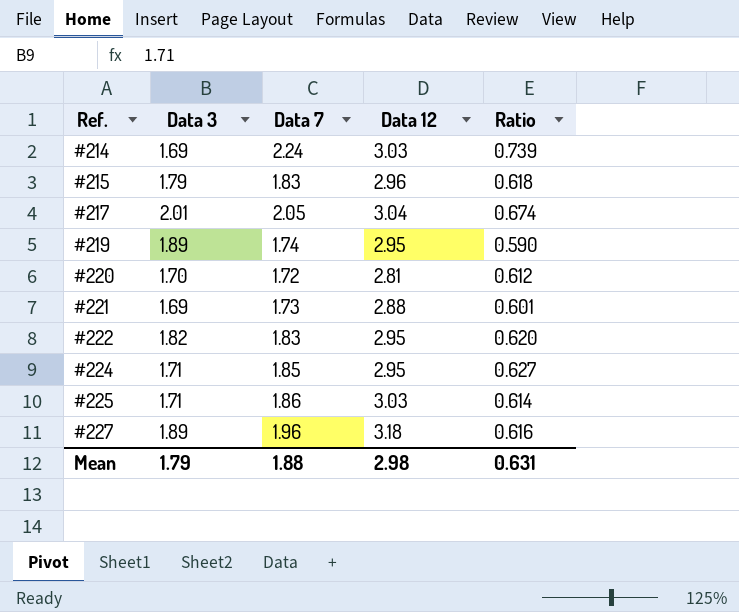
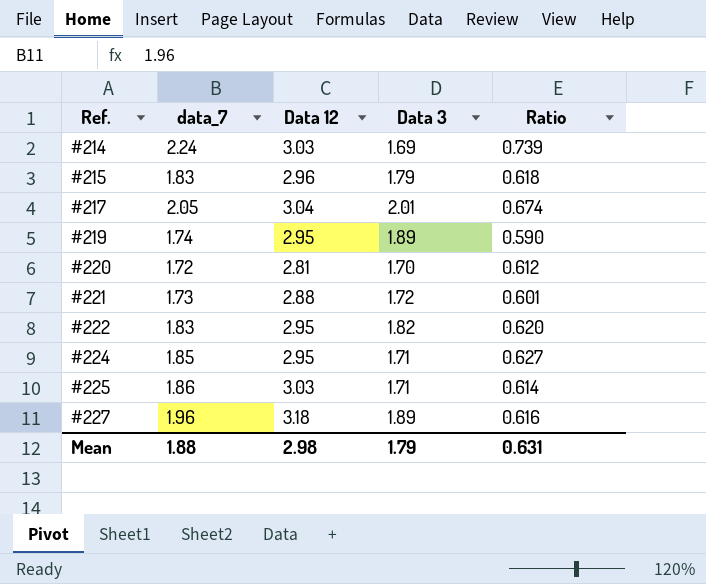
column name: Data 7 -> data_7
column Data 3 | position: 2 -> 4
#221 | Data 3: 1.69 -> 1.72

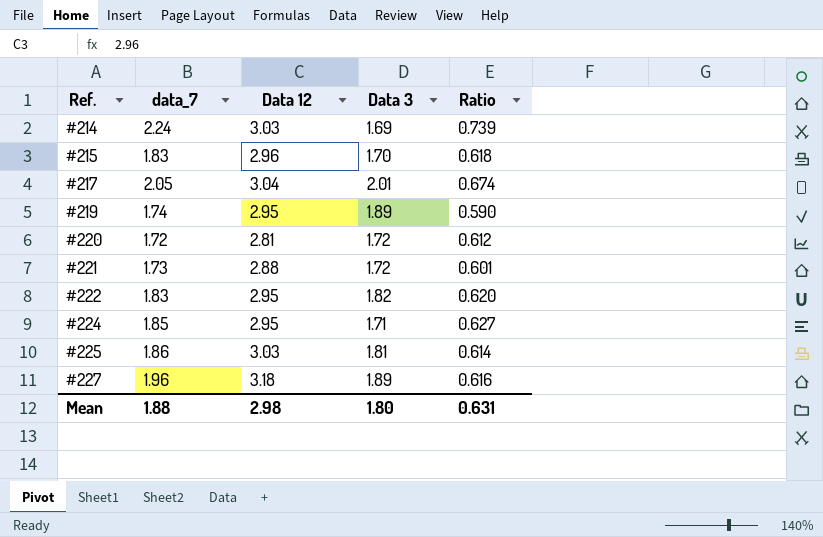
#215 | Data 3: 1.79 -> 1.70
#220 | Data 3: 1.70 -> 1.72
#225 | Data 3: 1.71 -> 1.81
Mean | Data 3: 1.79 -> 1.80

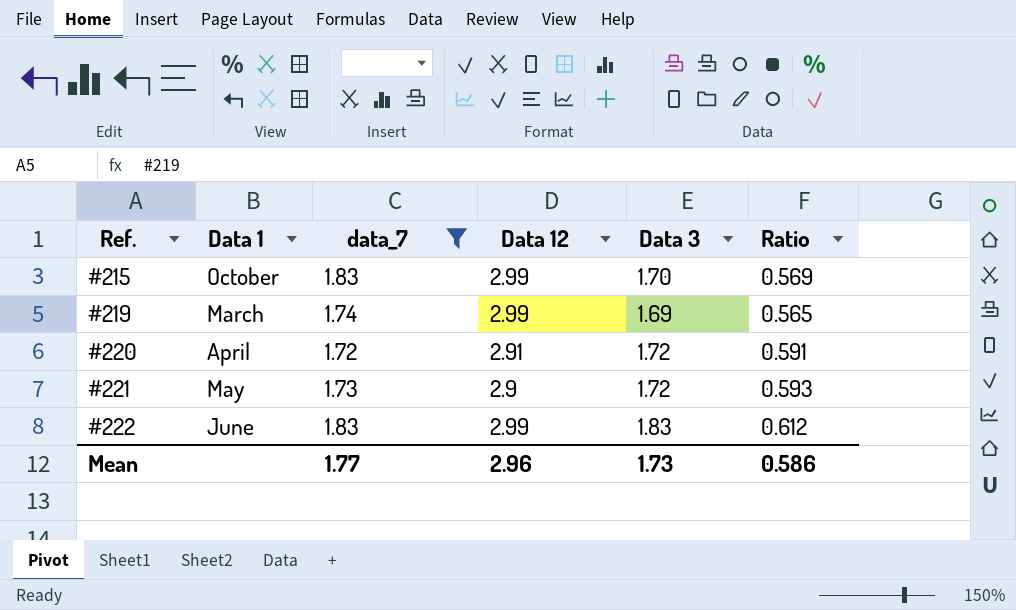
filter: none -> data_7 <= 1.83
column Data 1 | position: none -> 2
column Ratio | formula: [data_7] / [Data 12] -> [Data 3] / [Data 12]
#215 | Data 12: 2.96 -> 2.99
#219 | Data 12: 2.95 -> 2.99
#219 | Data 3: 1.89 -> 1.69
#220 | Data 12: 2.81 -> 2.91
#221 | Data 12: 2.88 -> 2.9
#222 | Data 12: 2.95 -> 2.99
#222 | Data 3: 1.82 -> 1.83
Mean | data_7: 1.88 -> 1.77
Mean | Data 12: 2.98 -> 2.96
Mean | Data 3: 1.80 -> 1.73
Mean | Ratio: 0.631 -> 0.586

